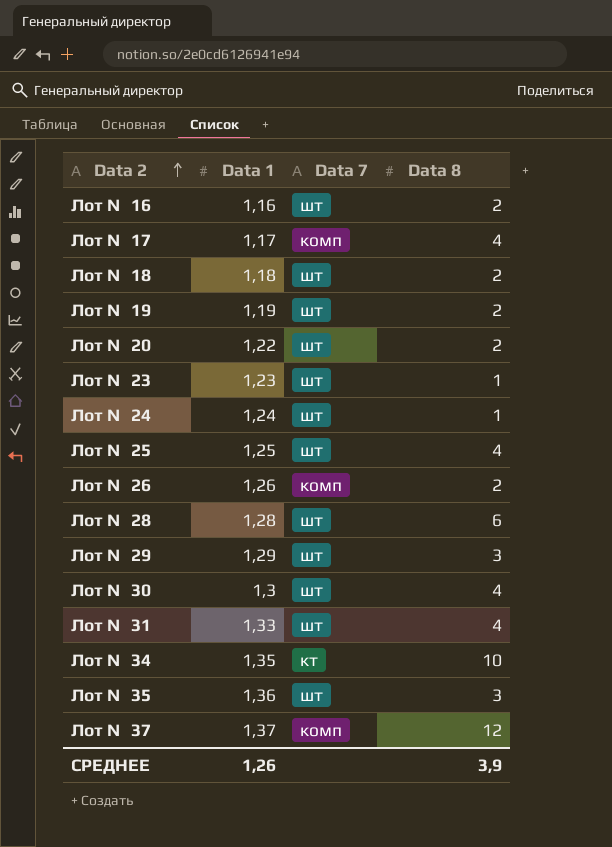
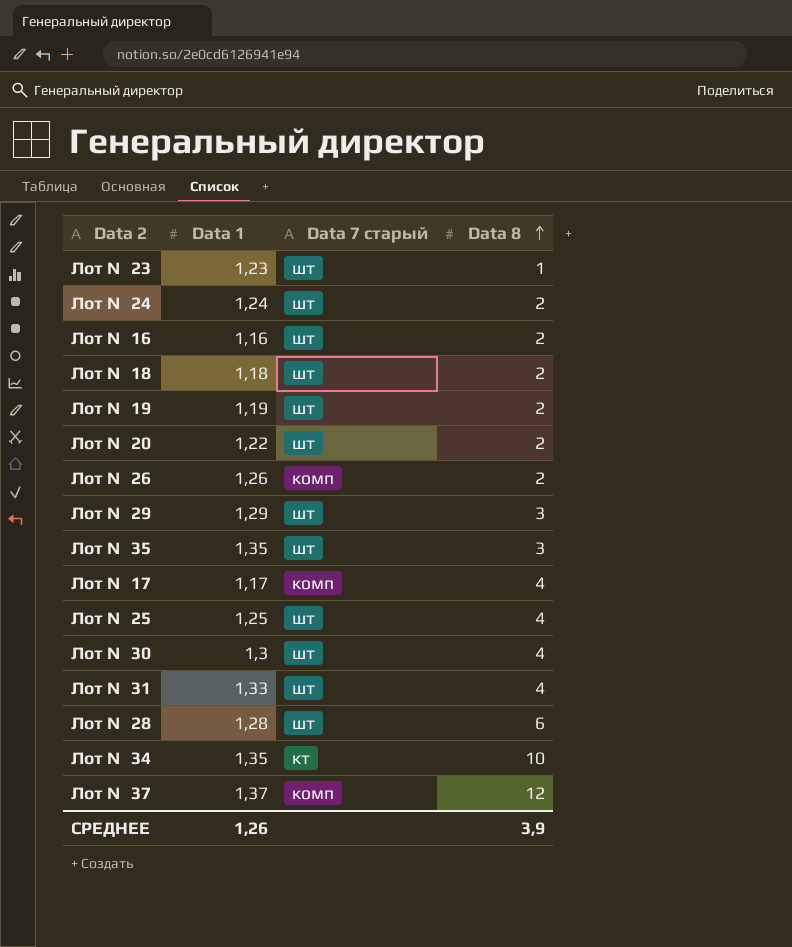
row order: Data 2 ascending -> Data 8 ascending
column name: Data 7 -> Data 7 старый
Лот №24 | Data 8: 1 -> 2
Лот №35 | Data 1: 1,36 -> 1,35

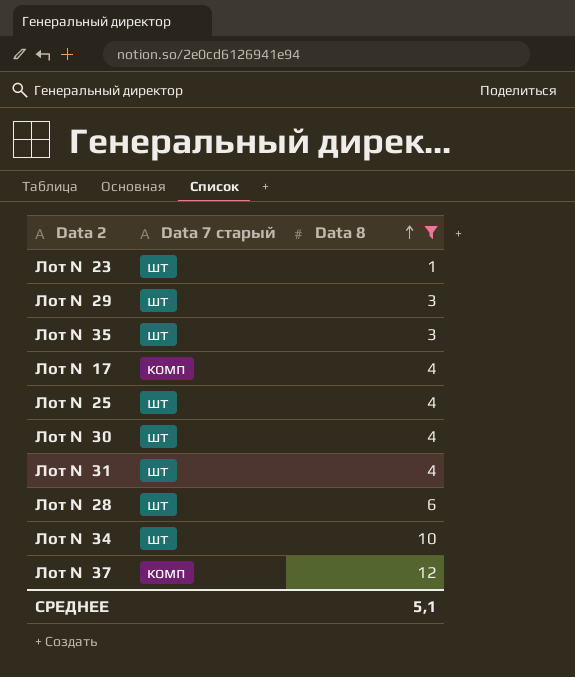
filter: none -> Data 8 != 2
column Data 1 | position: 2 -> none
Лот №34 | Data 7 старый: кт -> шт
СРЕДНЕЕ | Data 8: 3,9 -> 5,1

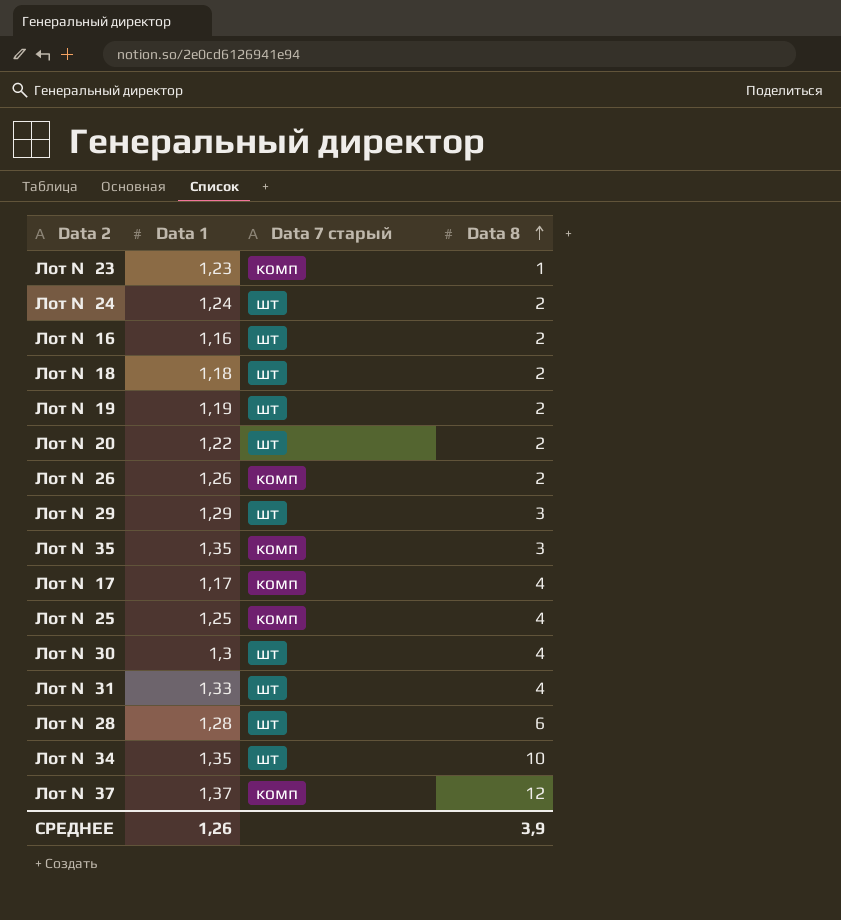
filter: Data 8 != 2 -> none
column Data 1 | position: none -> 2
Лот №23 | Data 7 старый: шт -> комп
Лот №35 | Data 7 старый: шт -> комп
Лот №25 | Data 7 старый: шт -> комп
СРЕДНЕЕ | Data 8: 5,1 -> 3,9

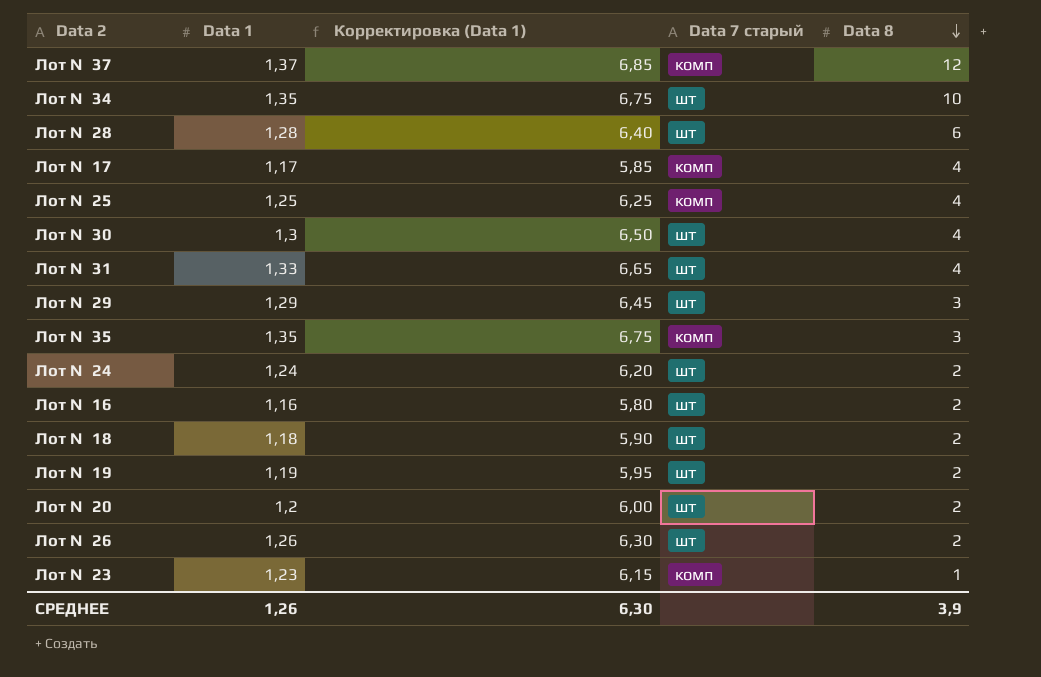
row order: Data 8 ascending -> Data 8 descending
column Корректировка (Data 1) | formula: none -> [Data 1] * 5
Лот №20 | Data 1: 1,22 -> 1,2
Лот №26 | Data 7 старый: комп -> шт

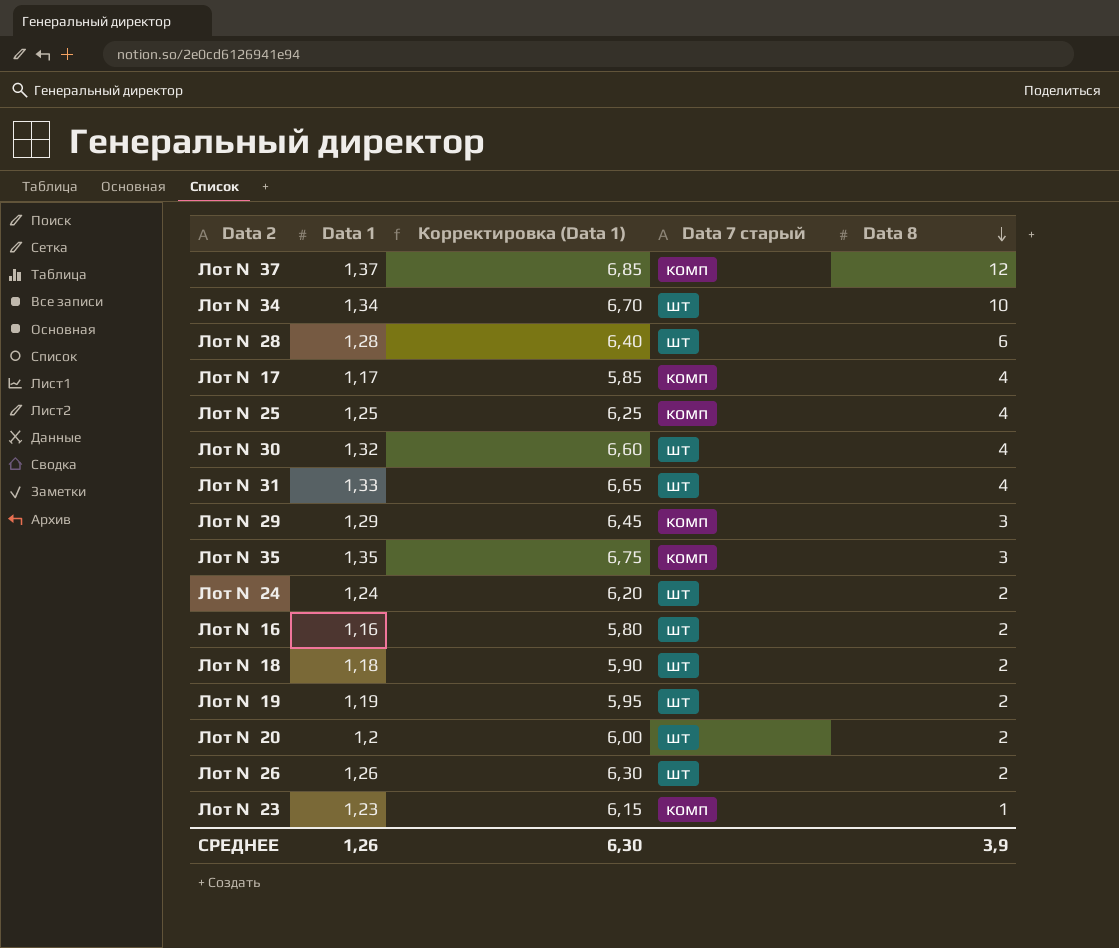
Лот №34 | Data 1: 1,35 -> 1,34
Лот №34 | Корректировка (Data 1): 6,75 -> 6,70
Лот №30 | Data 1: 1,3 -> 1,32
Лот №30 | Корректировка (Data 1): 6,50 -> 6,60
Лот №29 | Data 7 старый: шт -> комп

